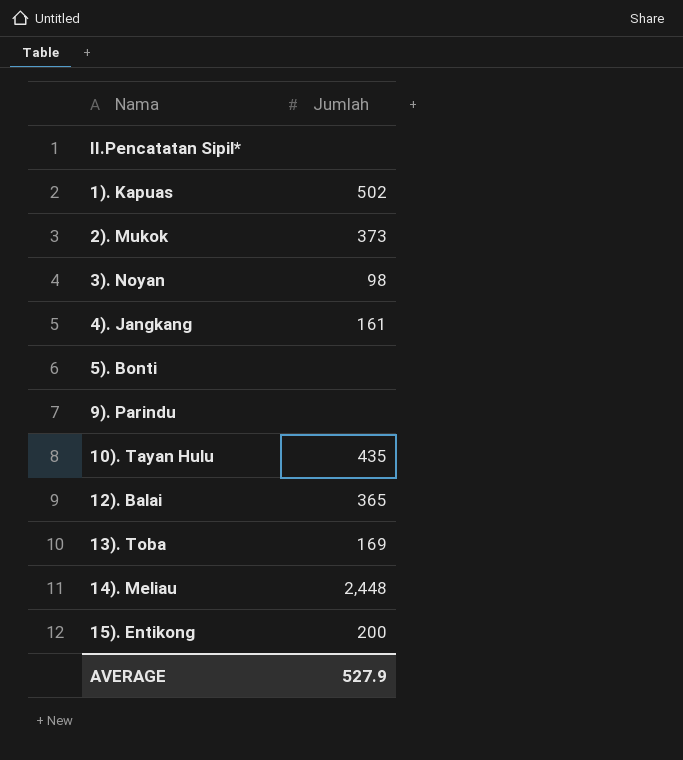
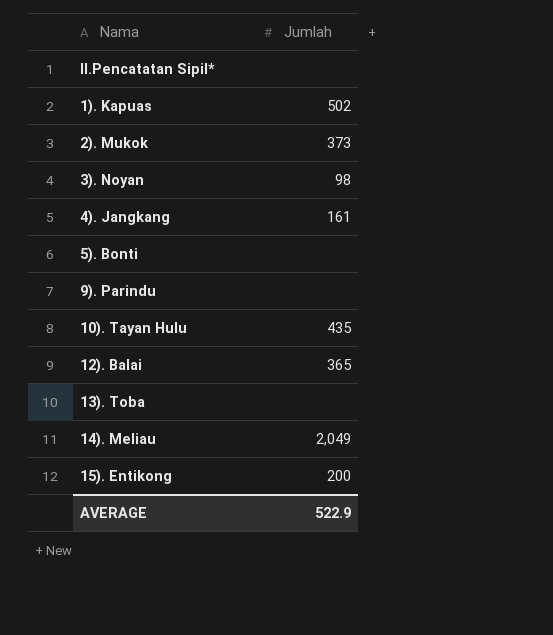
13). Toba | Jumlah: 169 -> none
14). Meliau | Jumlah: 2,448 -> 2,049
AVERAGE | Jumlah: 527.9 -> 522.9

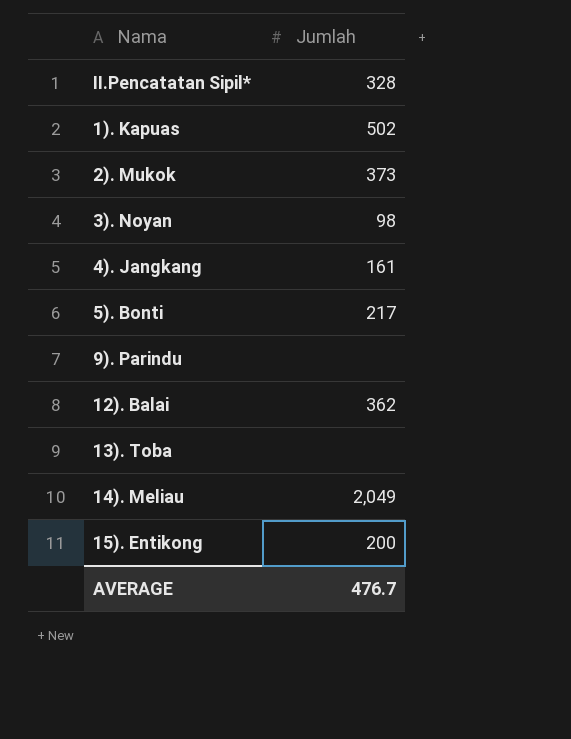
row 10). Tayan Hulu: 435 -> none
II.Pencatatan Sipil* | Jumlah: none -> 328
5). Bonti | Jumlah: none -> 217
12). Balai | Jumlah: 365 -> 362
AVERAGE | Jumlah: 522.9 -> 476.7

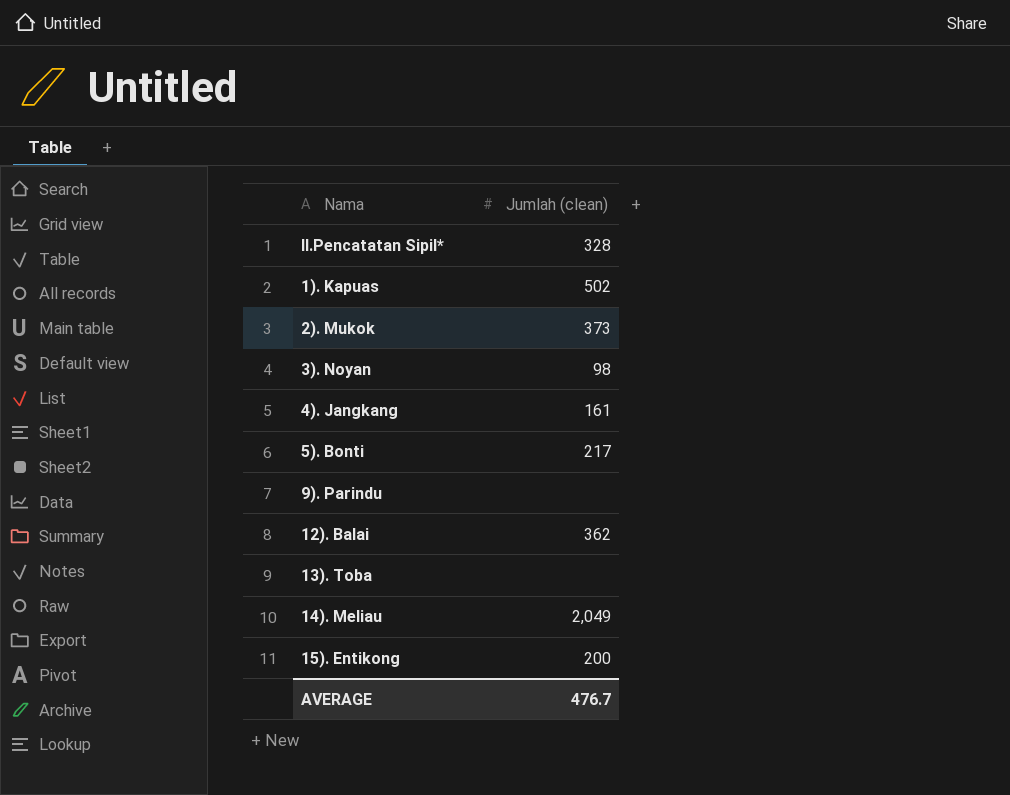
column name: Jumlah -> Jumlah (clean)

